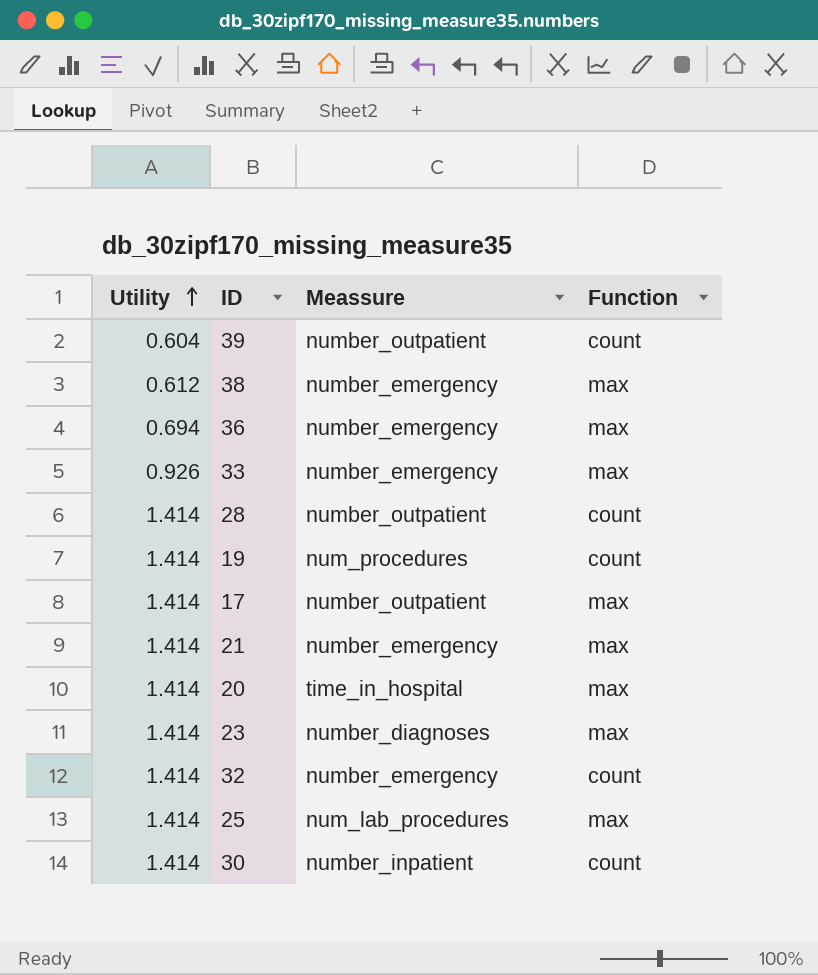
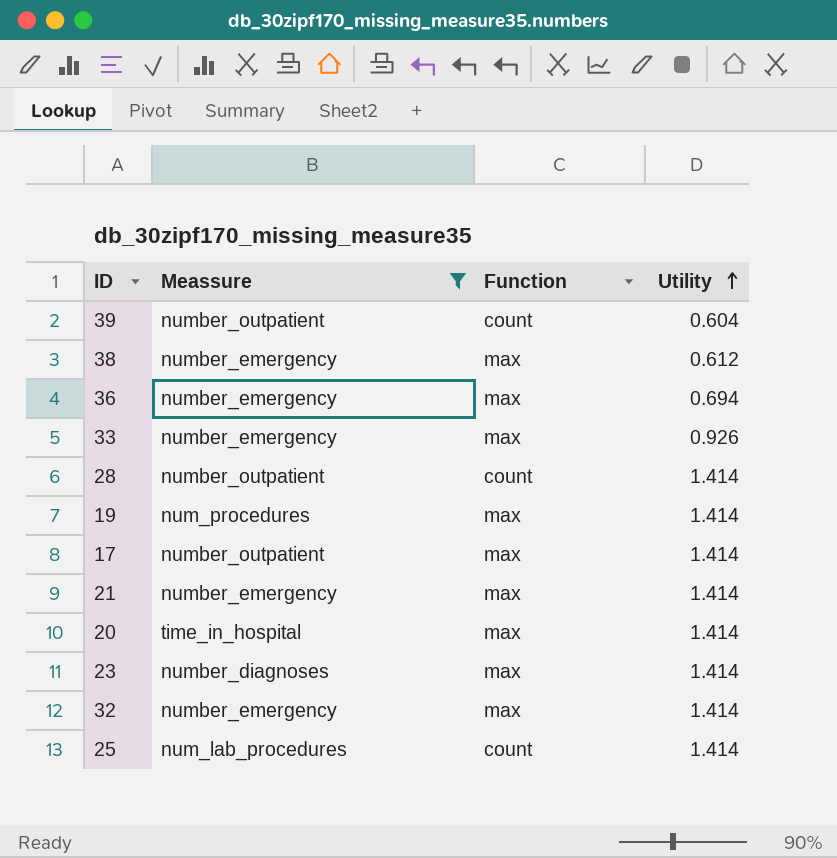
filter: none -> Meassure != number_inpatient
column Utility | position: 1 -> 4
19 | Function: count -> max
32 | Function: count -> max
25 | Function: max -> count

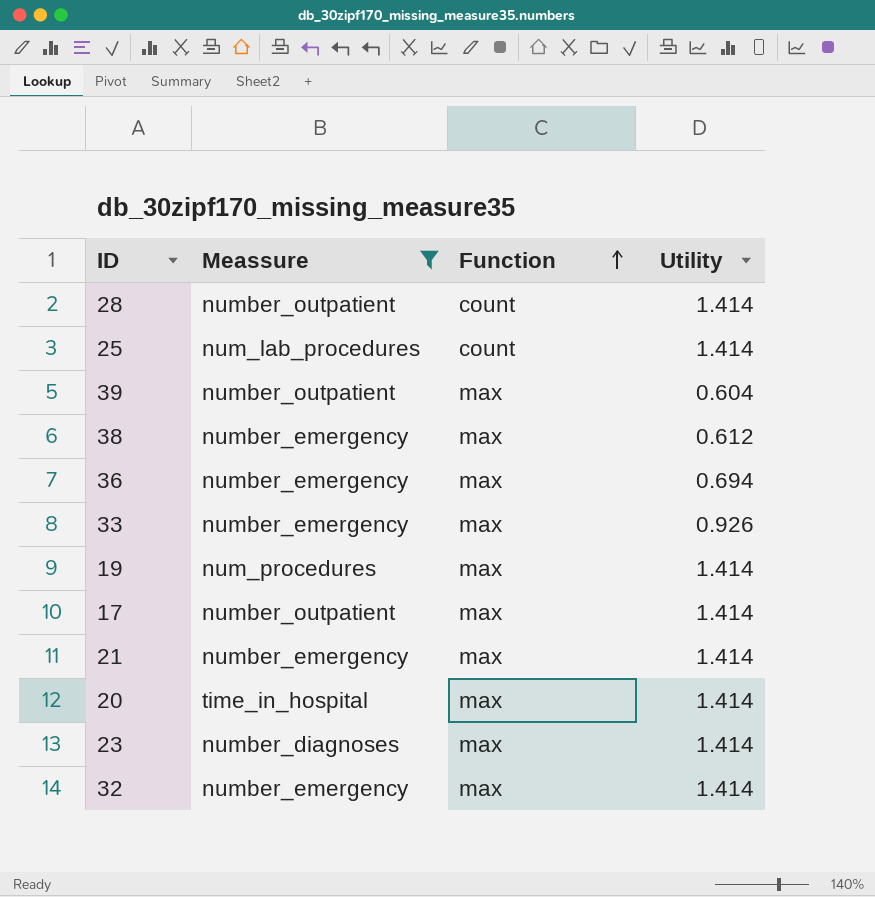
row order: Utility ascending -> Function ascending
39 | Function: count -> max

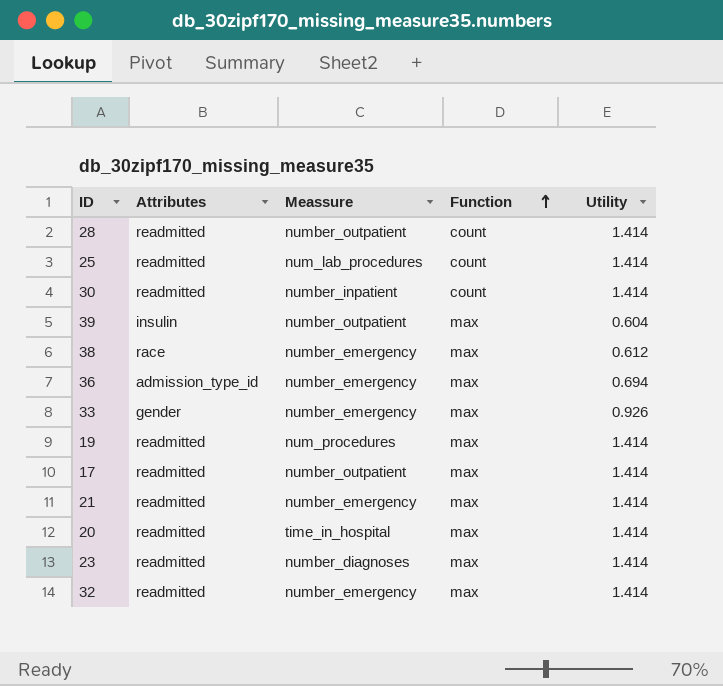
filter: Meassure != number_inpatient -> none
column Attributes | position: none -> 2

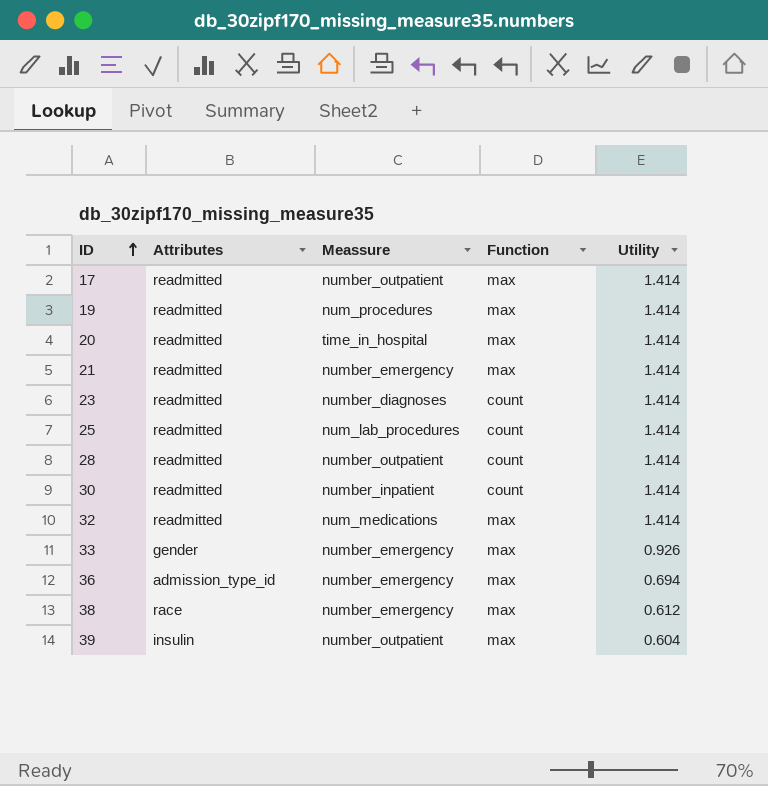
row order: Function ascending -> ID ascending
23 | Function: max -> count
32 | Meassure: number_emergency -> num_medications

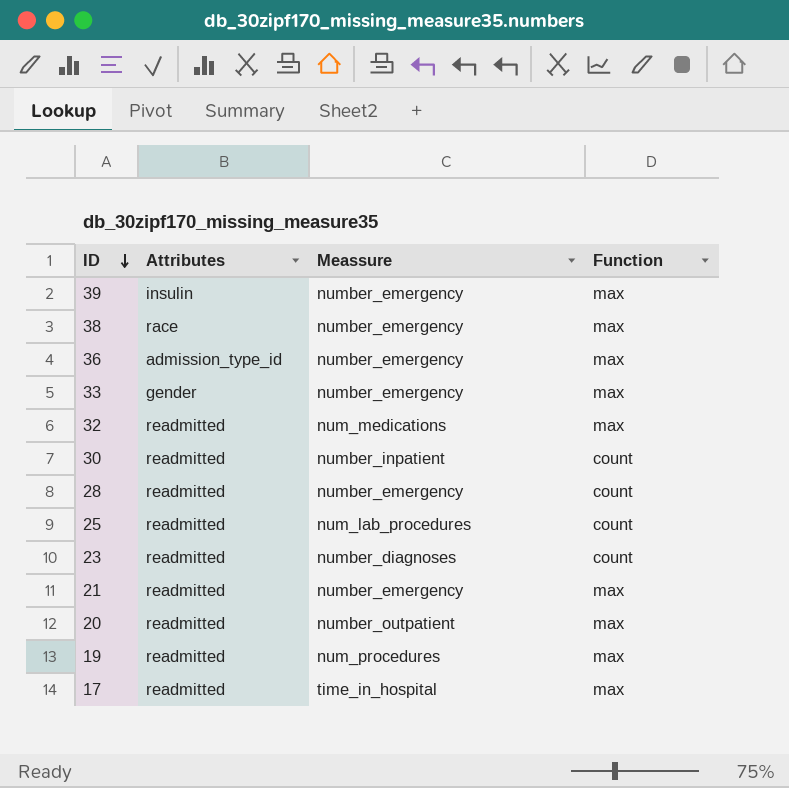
row order: ID ascending -> ID descending
column Utility | position: 5 -> none
39 | Meassure: number_outpatient -> number_emergency
28 | Meassure: number_outpatient -> number_emergency
20 | Meassure: time_in_hospital -> number_outpatient
17 | Meassure: number_outpatient -> time_in_hospital

